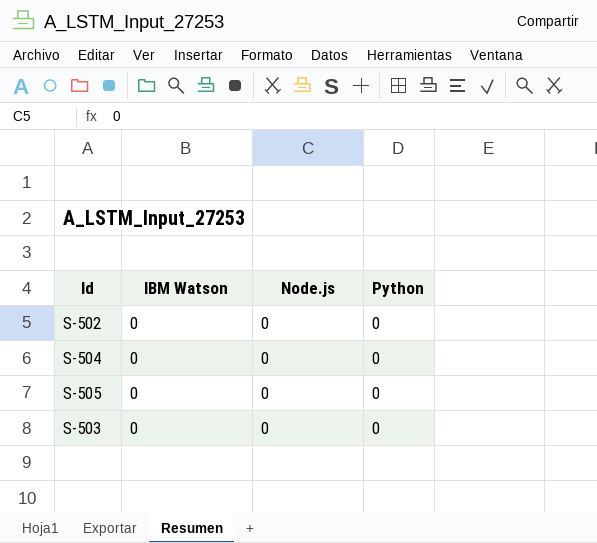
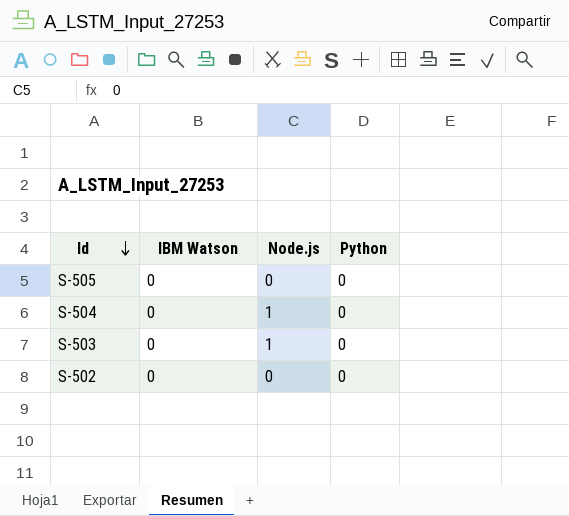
row order: none -> Id descending
S-504 | Node.js: 0 -> 1
S-503 | Node.js: 0 -> 1

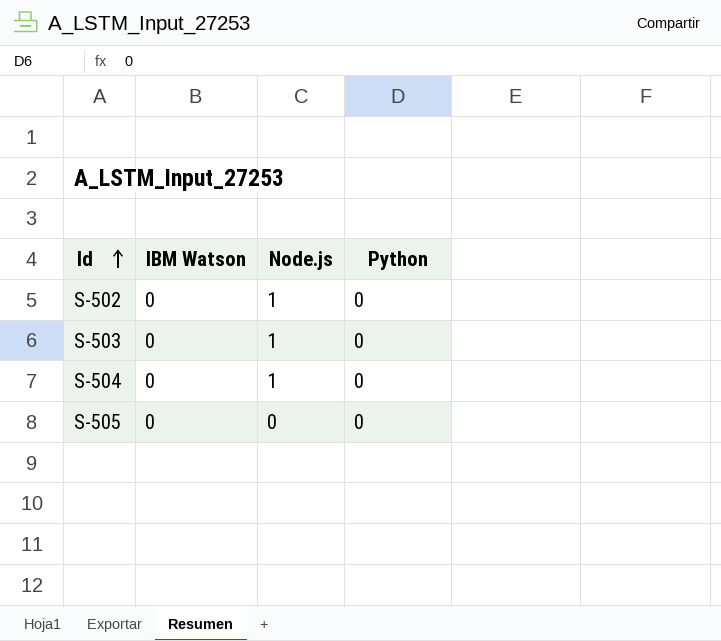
row order: Id descending -> Id ascending
S-502 | Node.js: 0 -> 1

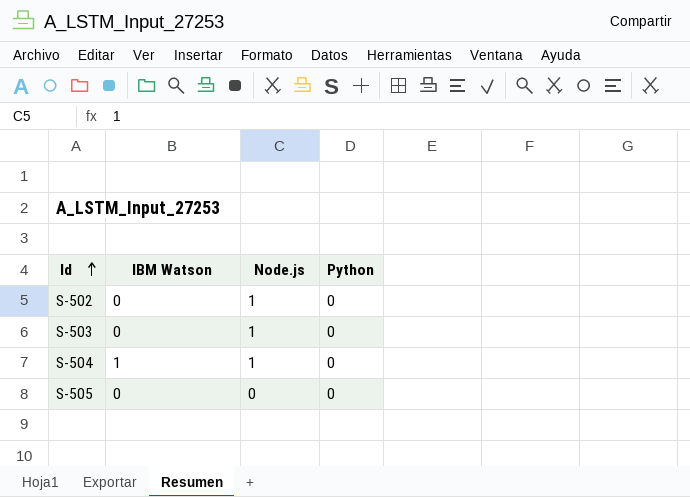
S-504 | IBM Watson: 0 -> 1

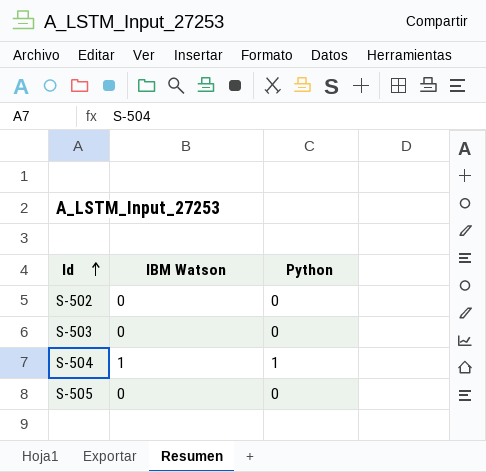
column Node.js | position: 3 -> none
S-504 | Python: 0 -> 1

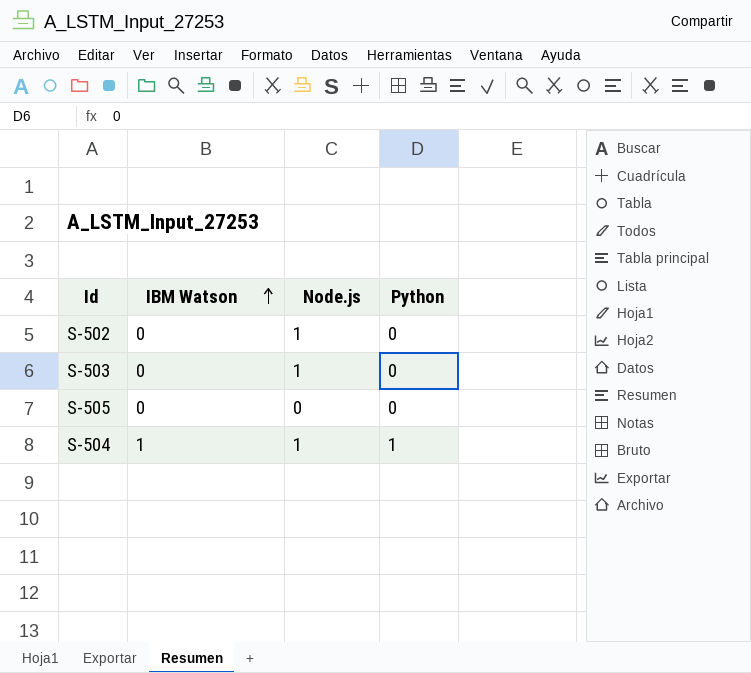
row order: Id ascending -> IBM Watson ascending
column Node.js | position: none -> 3

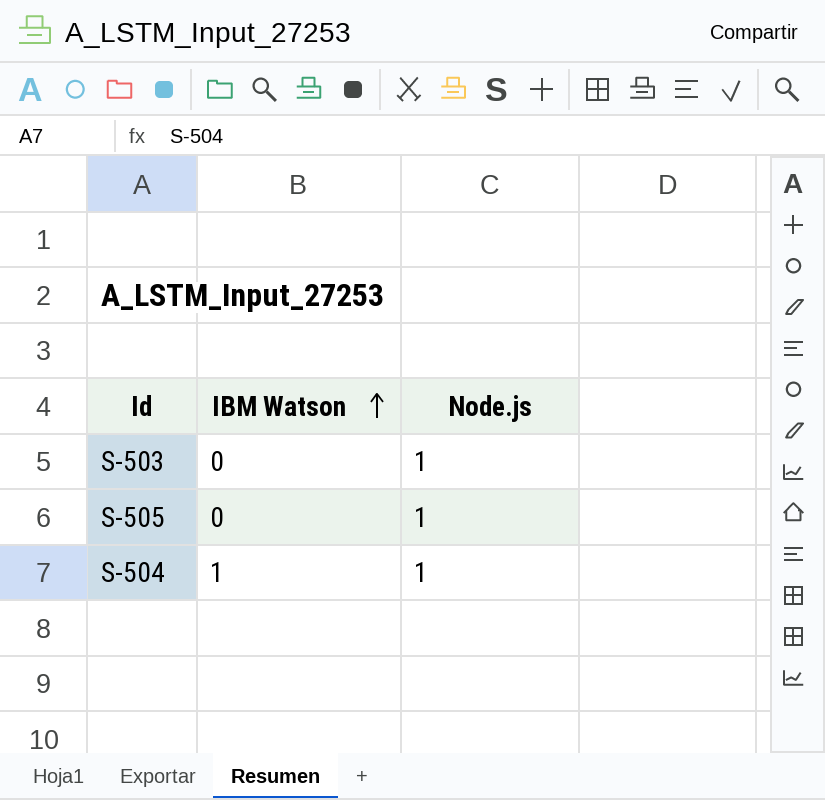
column Python | position: 4 -> none
row S-502: 0 | 1 | 0 -> none
S-505 | Node.js: 0 -> 1

